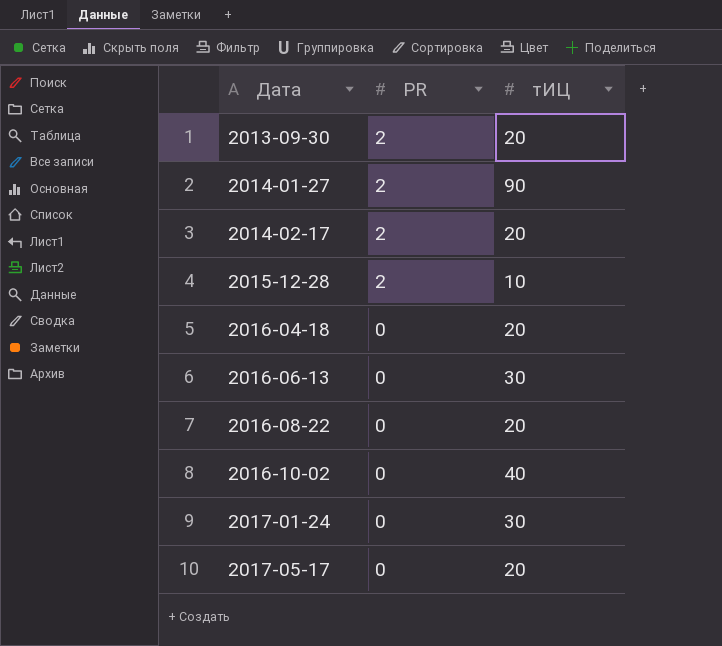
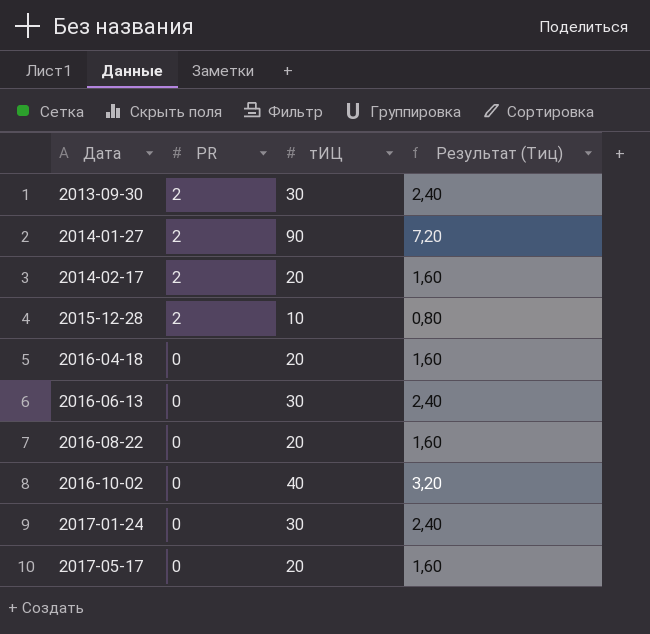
column Результат (Тиц) | formula: none -> [тИЦ] * 0,08
2013-09-30 | тИЦ: 20 -> 30

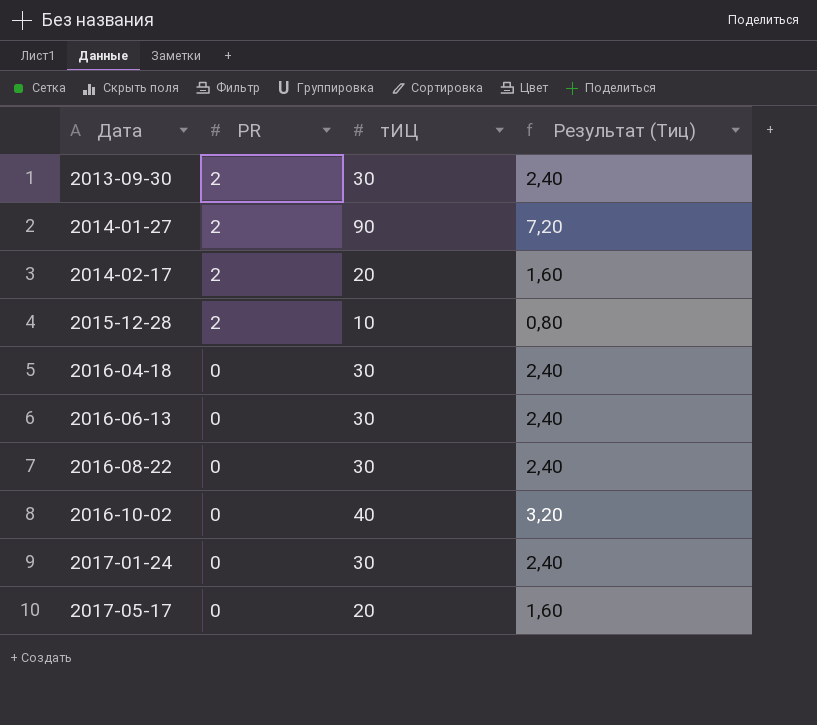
2016-04-18 | тИЦ: 20 -> 30
2016-04-18 | Результат (Тиц): 1,60 -> 2,40
2016-08-22 | тИЦ: 20 -> 30
2016-08-22 | Результат (Тиц): 1,60 -> 2,40

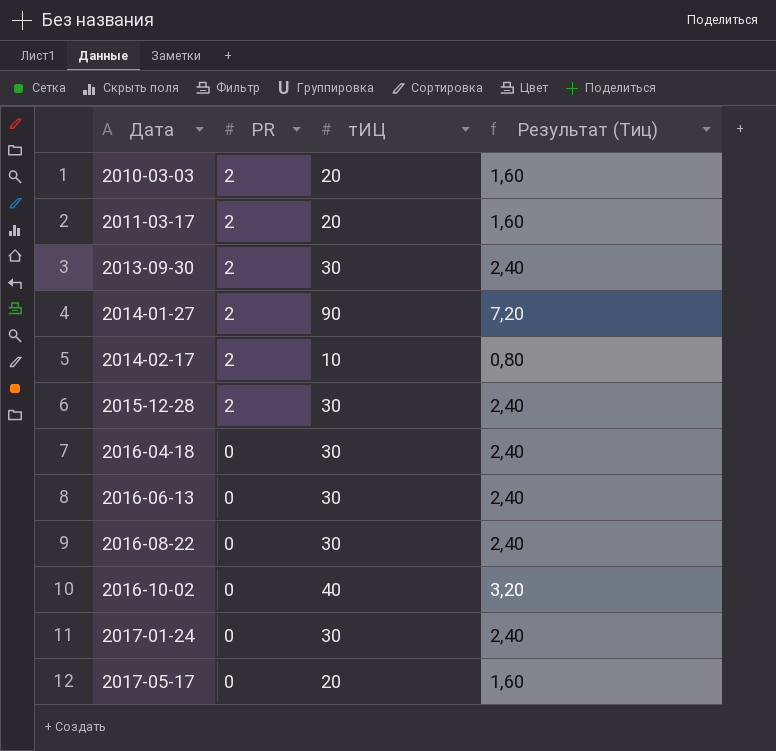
row 2010-03-03: none -> 2 | 20 | 1,60
row 2011-03-17: none -> 2 | 20 | 1,60
2014-02-17 | тИЦ: 20 -> 10
2014-02-17 | Результат (Тиц): 1,60 -> 0,80
2015-12-28 | тИЦ: 10 -> 30
2015-12-28 | Результат (Тиц): 0,80 -> 2,40

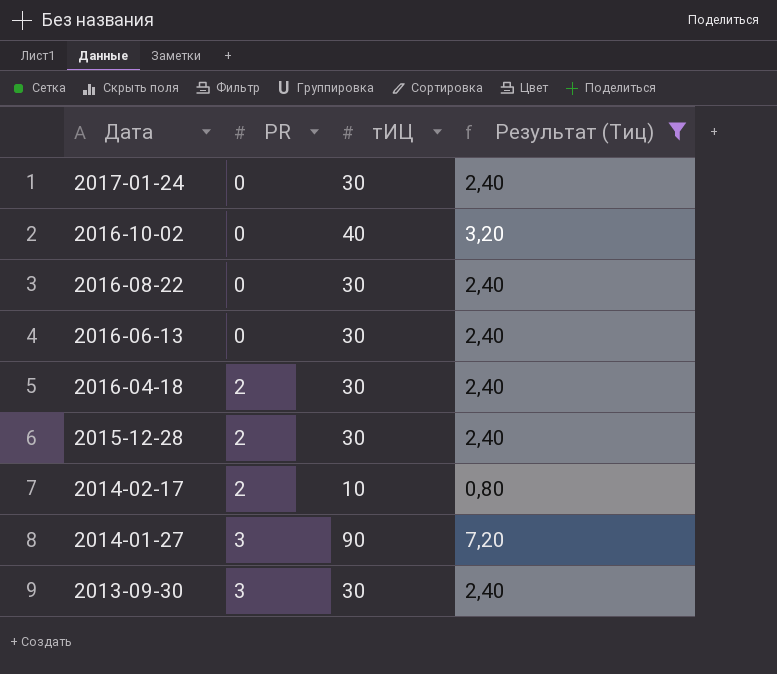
filter: none -> Результат (Тиц) != 1,60
row order: Дата ascending -> Дата descending
2016-04-18 | PR: 0 -> 2
2014-01-27 | PR: 2 -> 3
2013-09-30 | PR: 2 -> 3

